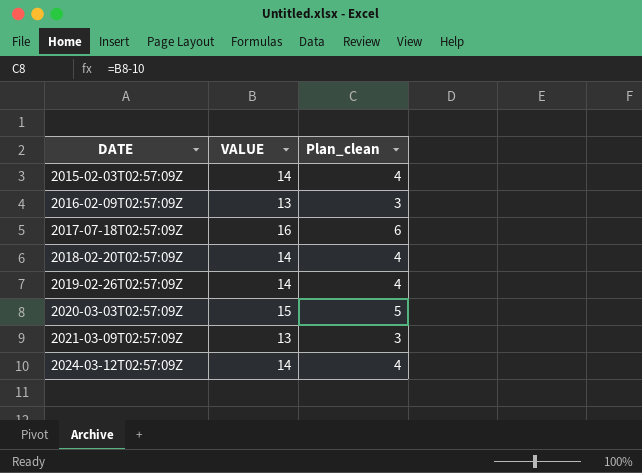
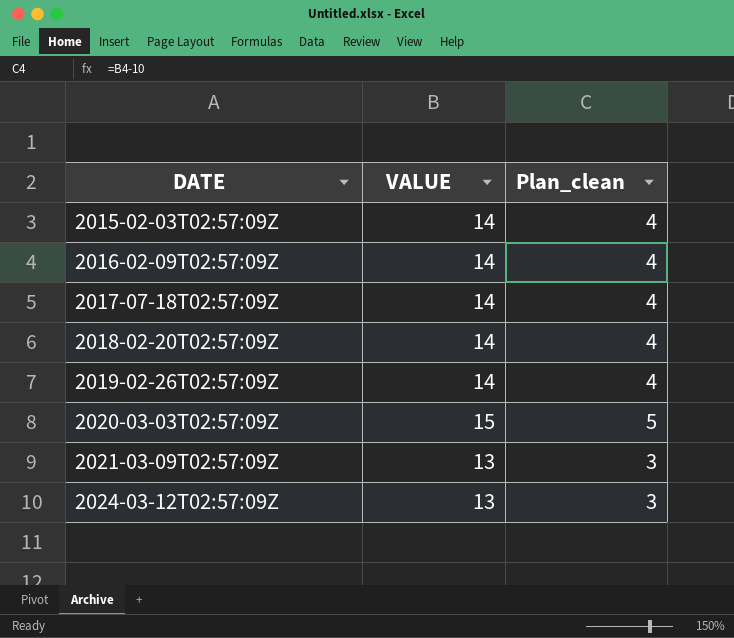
2016-02-09T02:57:09Z | VALUE: 13 -> 14
2016-02-09T02:57:09Z | Plan_clean: 3 -> 4
2017-07-18T02:57:09Z | VALUE: 16 -> 14
2017-07-18T02:57:09Z | Plan_clean: 6 -> 4
2024-03-12T02:57:09Z | VALUE: 14 -> 13
2024-03-12T02:57:09Z | Plan_clean: 4 -> 3

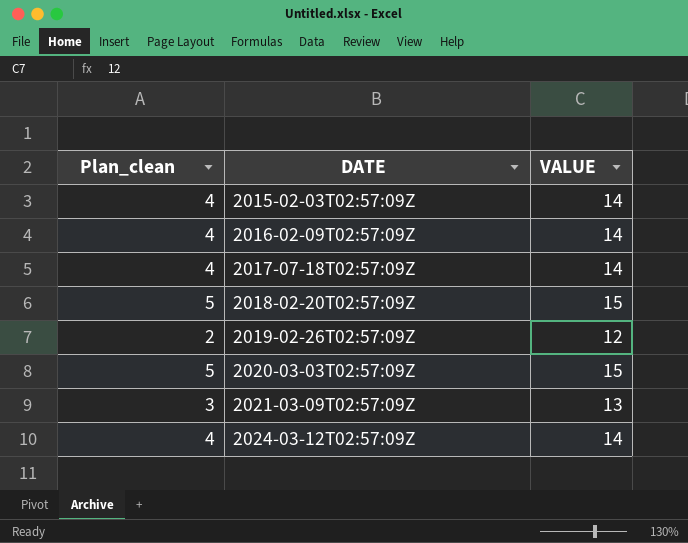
column Plan_clean | position: 3 -> 1
2018-02-20T02:57:09Z | Plan_clean: 4 -> 5
2018-02-20T02:57:09Z | VALUE: 14 -> 15
2019-02-26T02:57:09Z | Plan_clean: 4 -> 2
2019-02-26T02:57:09Z | VALUE: 14 -> 12
2024-03-12T02:57:09Z | Plan_clean: 3 -> 4
2024-03-12T02:57:09Z | VALUE: 13 -> 14

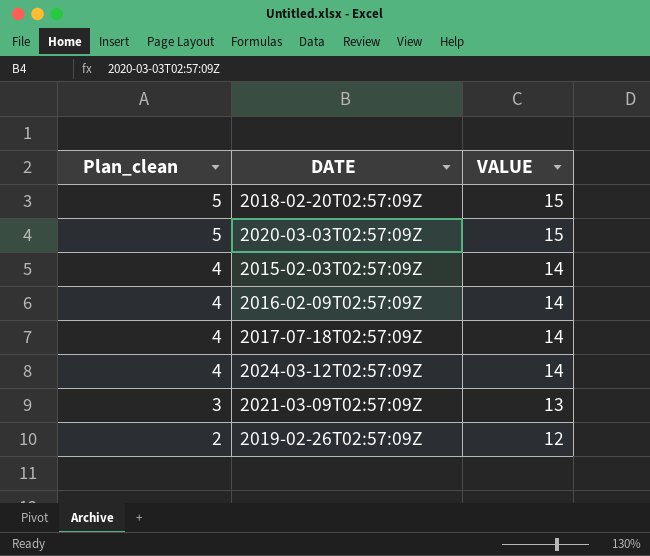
row order: DATE ascending -> Plan_clean descending

